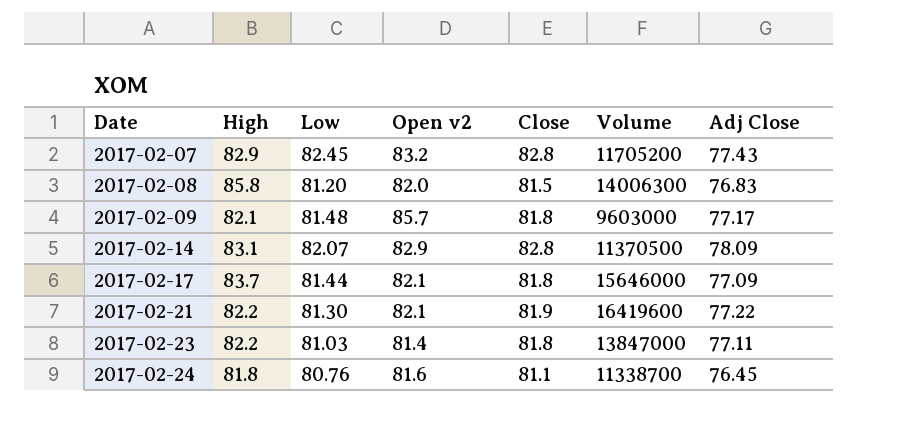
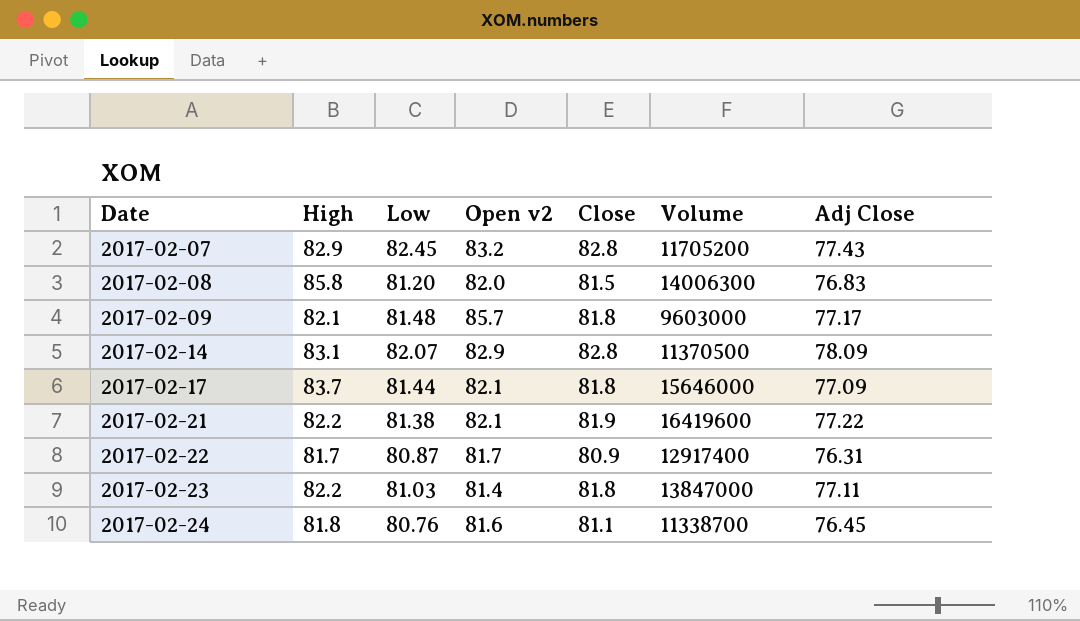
2017-02-21 | Low: 81.30 -> 81.38
row 2017-02-22: none -> 81.7 | 80.87 | 81.7 | 80.9 | 12917400 | 76.31

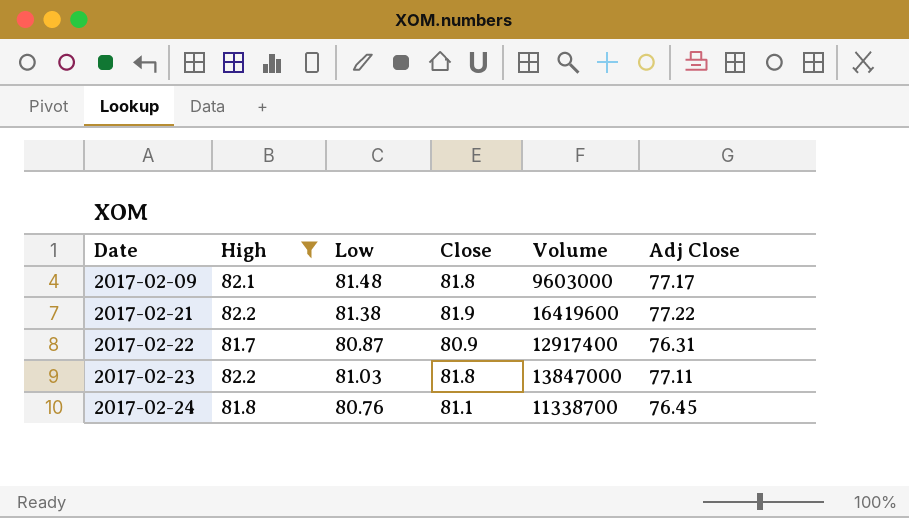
filter: none -> High <= 82.2
column Open v2 | position: 4 -> none

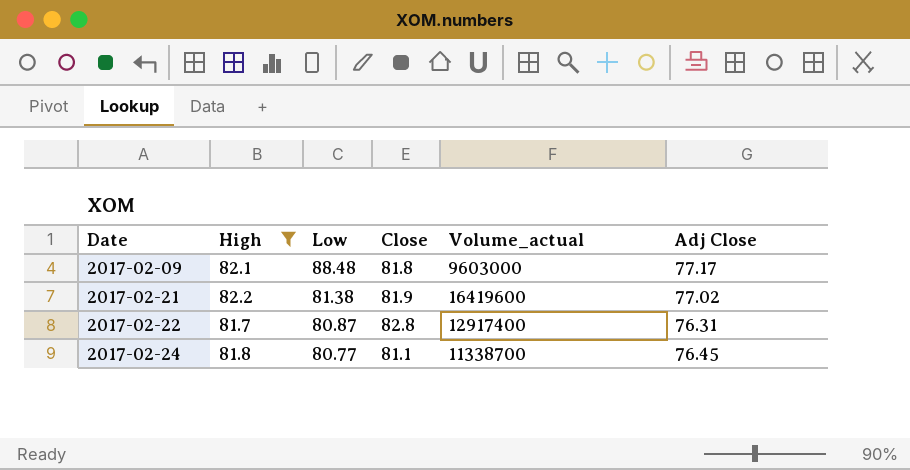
column name: Volume -> Volume_actual
row 2017-02-23: 82.2 | 81.03 | 81.8 | 13847000 | 77.11 -> none
2017-02-09 | Low: 81.48 -> 88.48
2017-02-21 | Adj Close: 77.22 -> 77.02
2017-02-22 | Close: 80.9 -> 82.8
2017-02-24 | Low: 80.76 -> 80.77

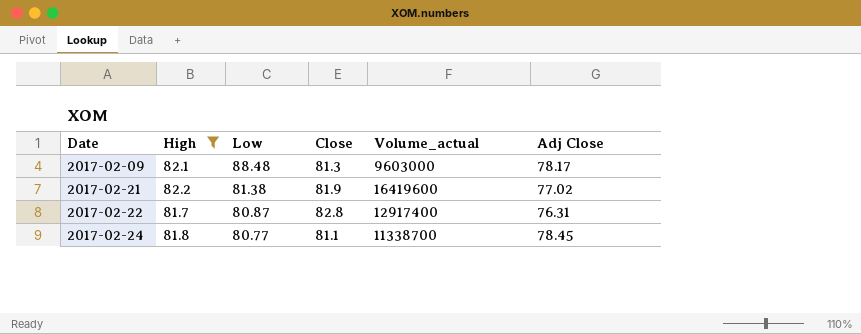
2017-02-09 | Close: 81.8 -> 81.3
2017-02-09 | Adj Close: 77.17 -> 78.17
2017-02-24 | Adj Close: 76.45 -> 78.45

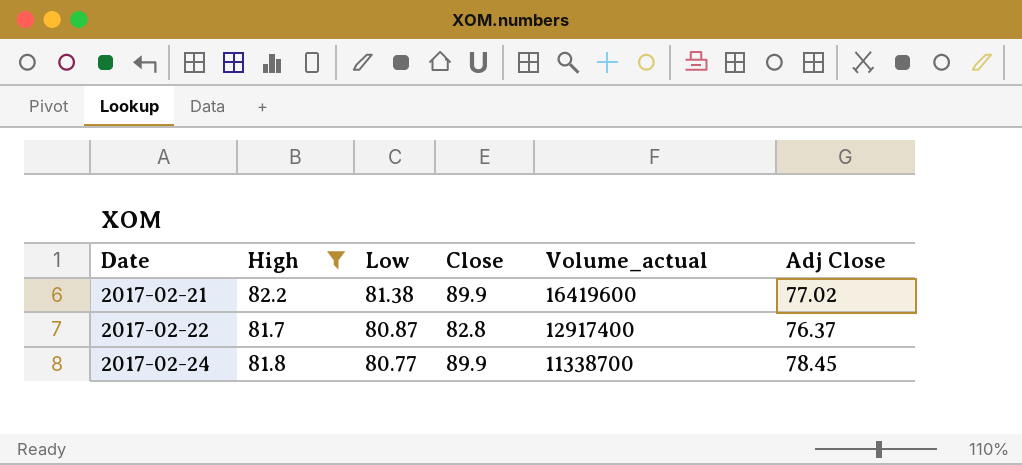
row 2017-02-09: 82.1 | 88.48 | 81.3 | 9603000 | 78.17 -> none
2017-02-21 | Close: 81.9 -> 89.9
2017-02-22 | Adj Close: 76.31 -> 76.37
2017-02-24 | Close: 81.1 -> 89.9

